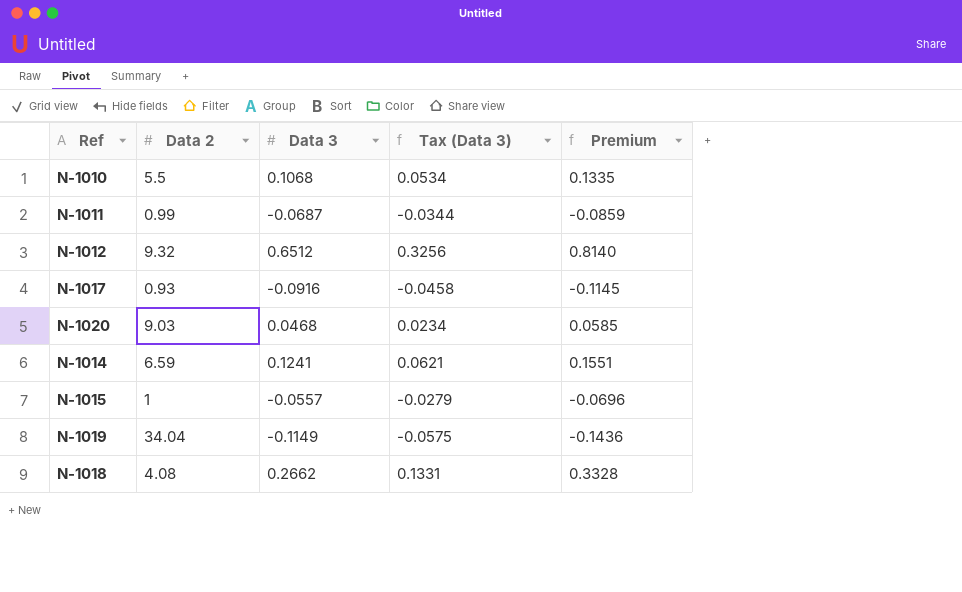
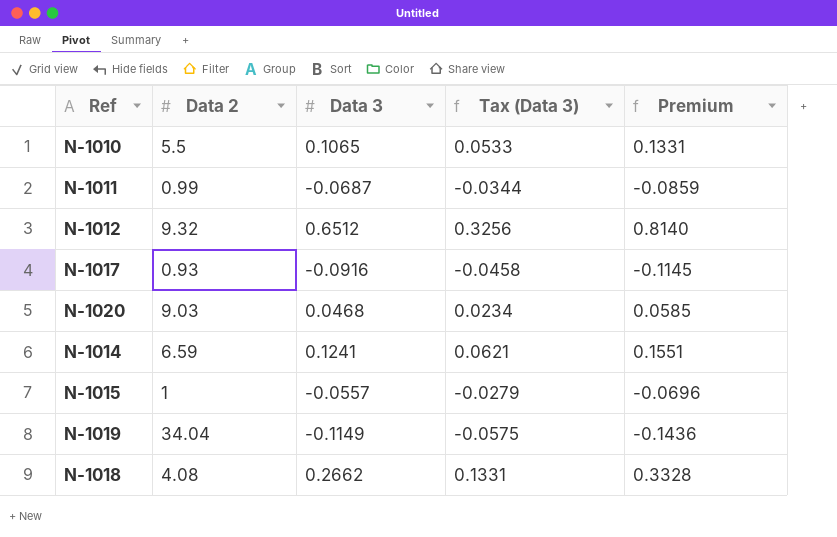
N-1010 | Data 3: 0.1068 -> 0.1065
N-1010 | Tax (Data 3): 0.0534 -> 0.0533
N-1010 | Premium: 0.1335 -> 0.1331

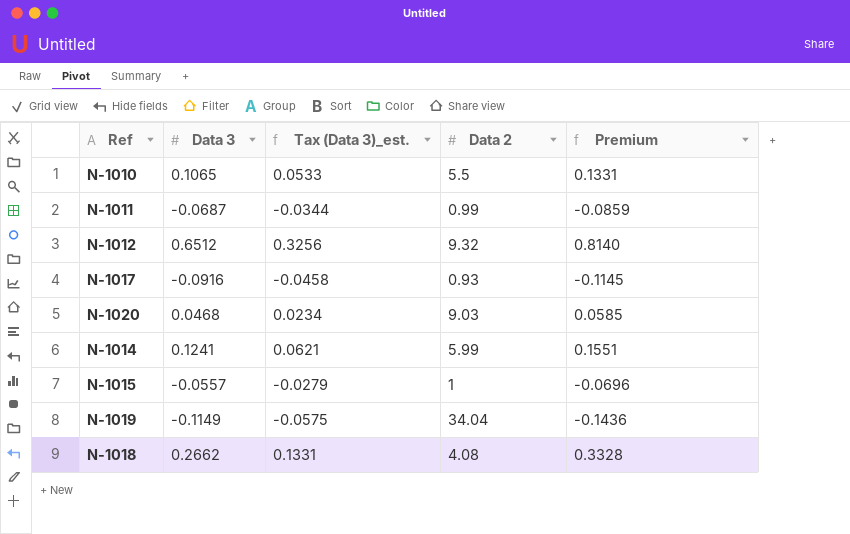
column name: Tax (Data 3) -> Tax (Data 3)_est.
column Data 2 | position: 2 -> 4
N-1014 | Data 2: 6.59 -> 5.99

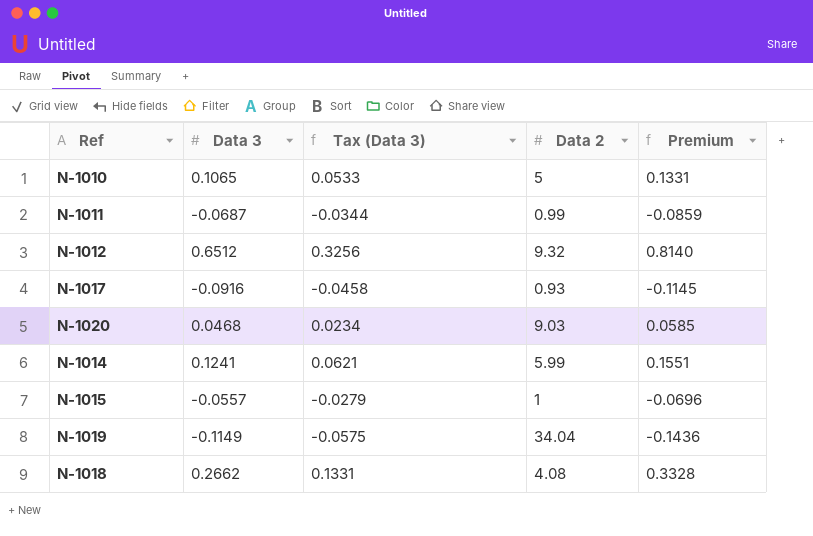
column name: Tax (Data 3)_est. -> Tax (Data 3)
N-1010 | Data 2: 5.5 -> 5

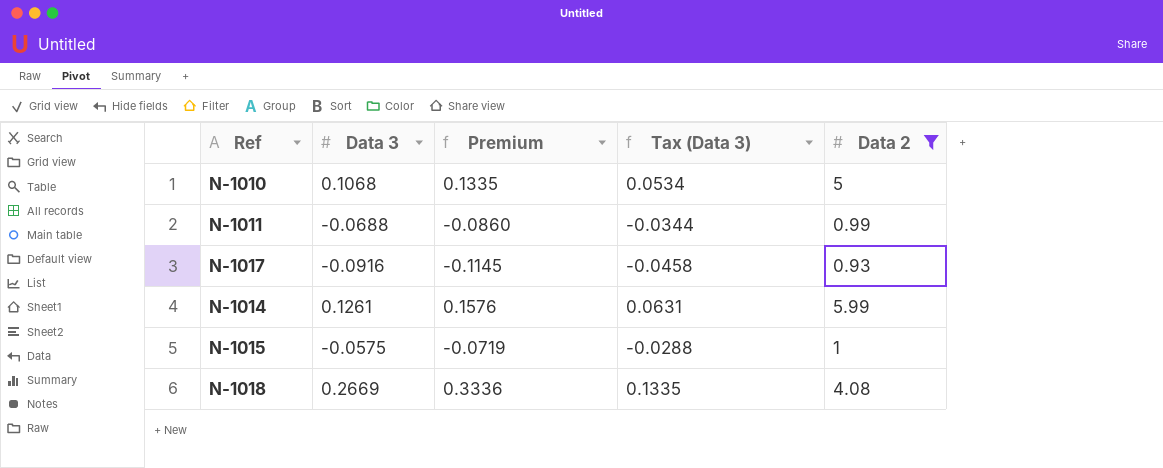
filter: none -> Data 2 <= 5.99
column Premium | position: 5 -> 3
N-1010 | Data 3: 0.1065 -> 0.1068
N-1010 | Premium: 0.1331 -> 0.1335
N-1010 | Tax (Data 3): 0.0533 -> 0.0534
N-1011 | Data 3: -0.0687 -> -0.0688
N-1011 | Premium: -0.0859 -> -0.0860
N-1014 | Data 3: 0.1241 -> 0.1261
N-1014 | Premium: 0.1551 -> 0.1576
N-1014 | Tax (Data 3): 0.0621 -> 0.0631
N-1015 | Data 3: -0.0557 -> -0.0575
N-1015 | Premium: -0.0696 -> -0.0719
N-1015 | Tax (Data 3): -0.0279 -> -0.0288
N-1018 | Data 3: 0.2662 -> 0.2669
N-1018 | Premium: 0.3328 -> 0.3336
N-1018 | Tax (Data 3): 0.1331 -> 0.1335

